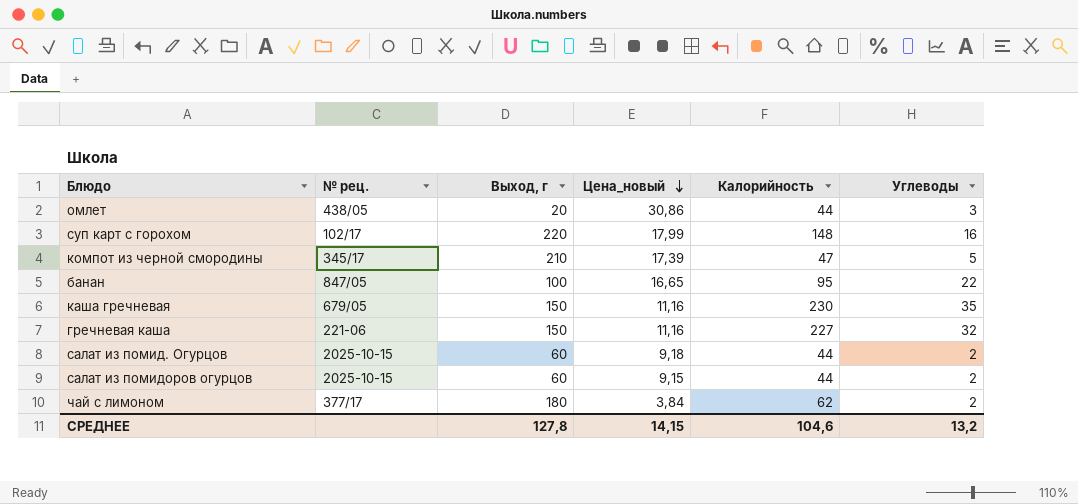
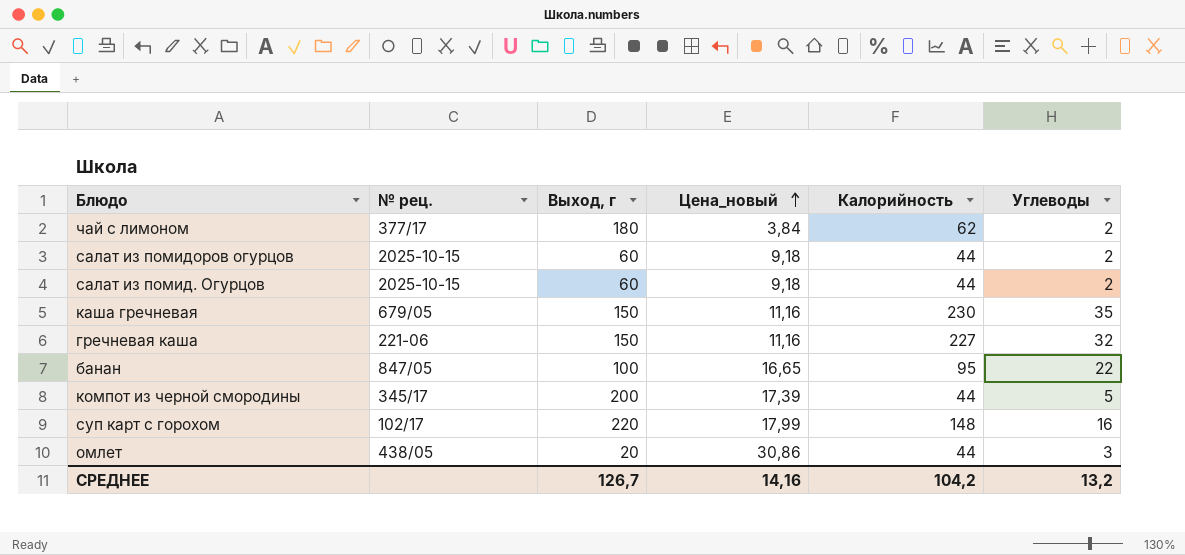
row order: Цена_новый descending -> Цена_новый ascending
салат из помидоров огурцов | Цена_новый: 9,15 -> 9,18
компот из черной смородины | Выход, г: 210 -> 200
компот из черной смородины | Калорийность: 47 -> 44
СРЕДНЕЕ | Выход, г: 127,8 -> 126,7
СРЕДНЕЕ | Цена_новый: 14,15 -> 14,16
СРЕДНЕЕ | Калорийность: 104,6 -> 104,2

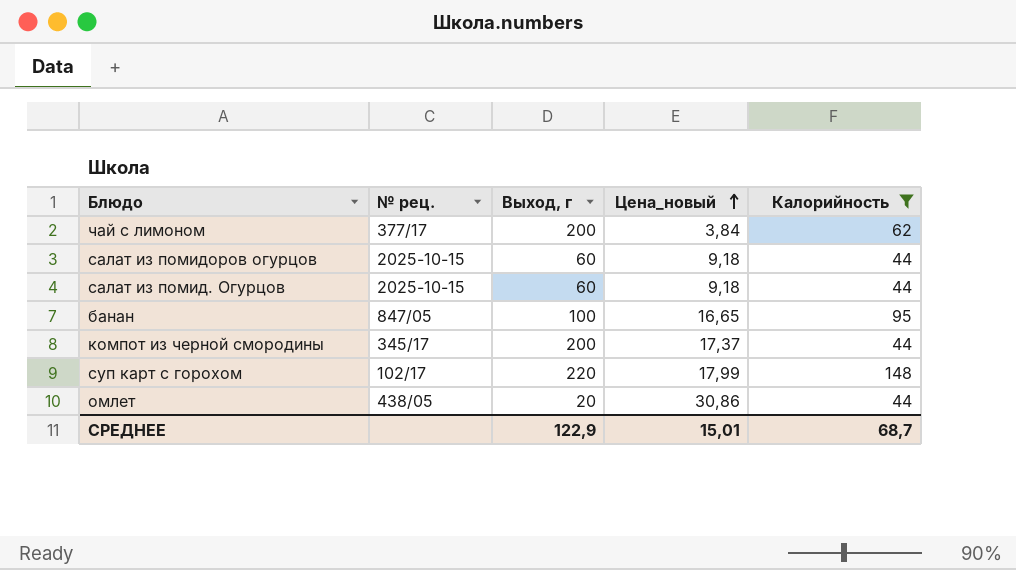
filter: none -> Калорийность <= 148
column Углеводы | position: 6 -> none
чай с лимоном | Выход, г: 180 -> 200
компот из черной смородины | Цена_новый: 17,39 -> 17,37
СРЕДНЕЕ | Выход, г: 126,7 -> 122,9
СРЕДНЕЕ | Цена_новый: 14,16 -> 15,01
СРЕДНЕЕ | Калорийность: 104,2 -> 68,7

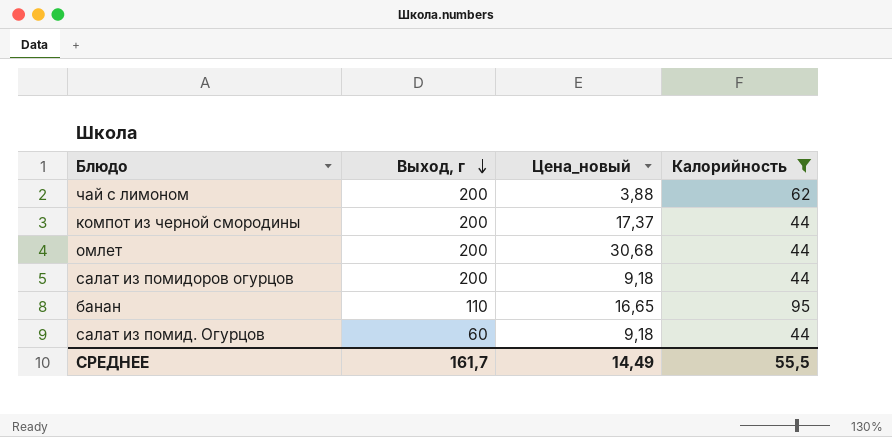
row order: Цена_новый ascending -> Выход, г descending
column № рец. | position: 2 -> none
row суп карт с горохом: 102/17 | 220 | 17,99 | 148 -> none
чай с лимоном | Цена_новый: 3,84 -> 3,88
омлет | Выход, г: 20 -> 200
омлет | Цена_новый: 30,86 -> 30,68
салат из помидоров огурцов | Выход, г: 60 -> 200
банан | Выход, г: 100 -> 110
СРЕДНЕЕ | Выход, г: 122,9 -> 161,7
СРЕДНЕЕ | Цена_новый: 15,01 -> 14,49
СРЕДНЕЕ | Калорийность: 68,7 -> 55,5

